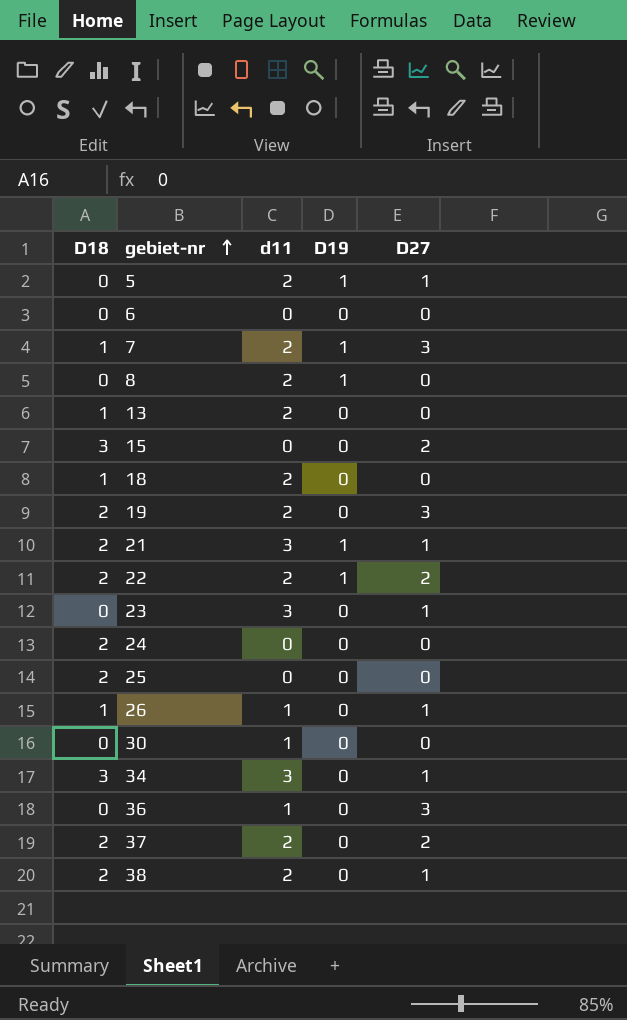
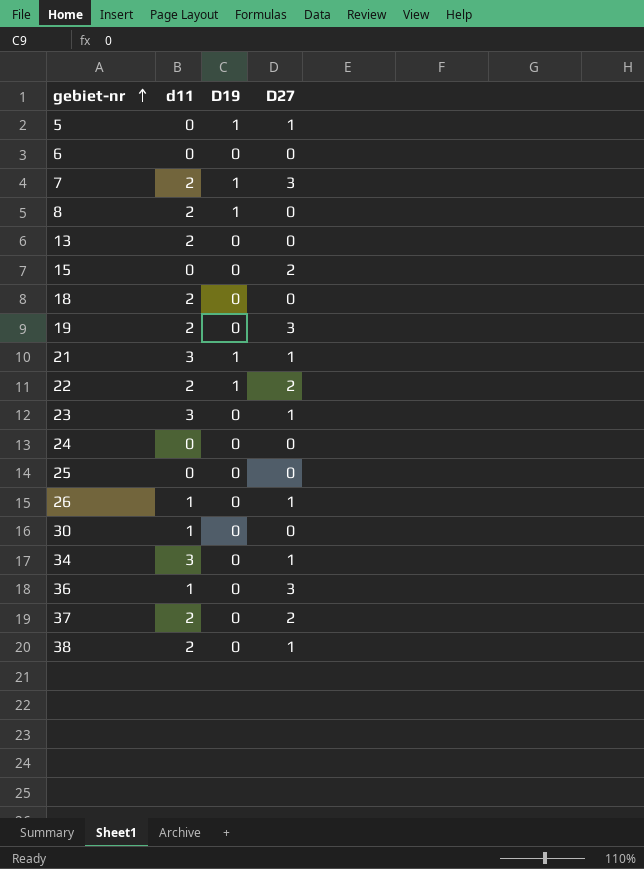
column D18 | position: 1 -> none
5 | d11: 2 -> 0

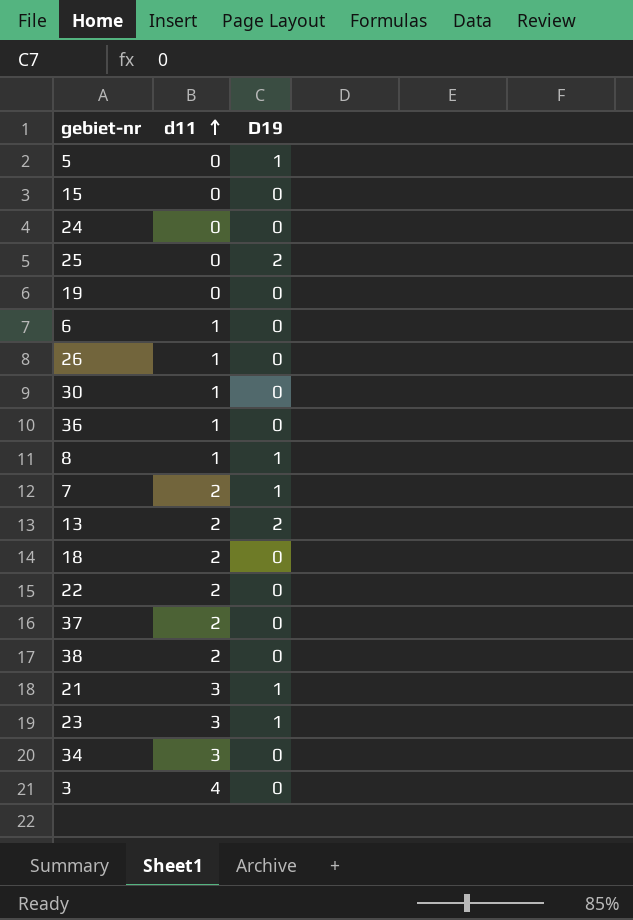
row order: gebiet-nr ascending -> d11 ascending
column D27 | position: 4 -> none
25 | D19: 0 -> 2
19 | d11: 2 -> 0
6 | d11: 0 -> 1
8 | d11: 2 -> 1
13 | D19: 0 -> 2
22 | D19: 1 -> 0
23 | D19: 0 -> 1
row 3: none -> 4 | 0

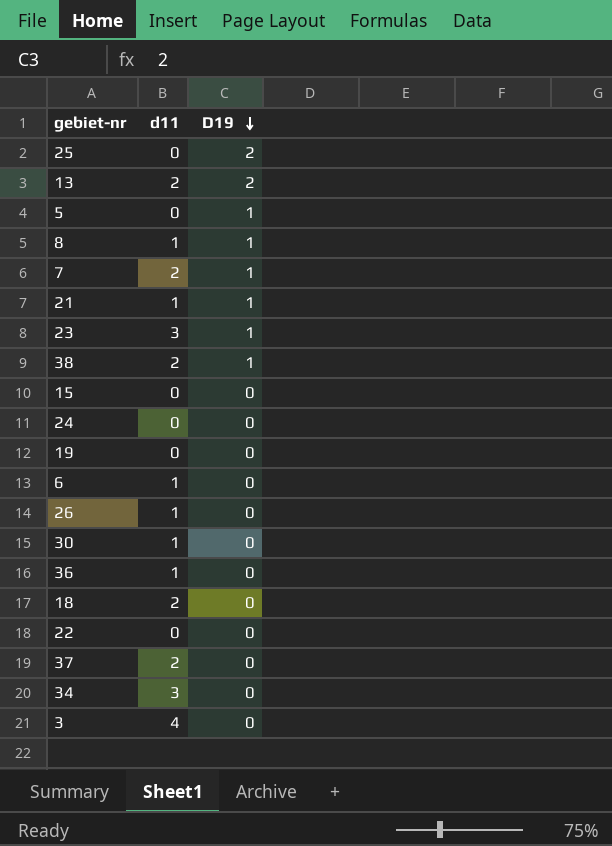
row order: d11 ascending -> D19 descending
21 | d11: 3 -> 1
38 | D19: 0 -> 1
22 | d11: 2 -> 0

